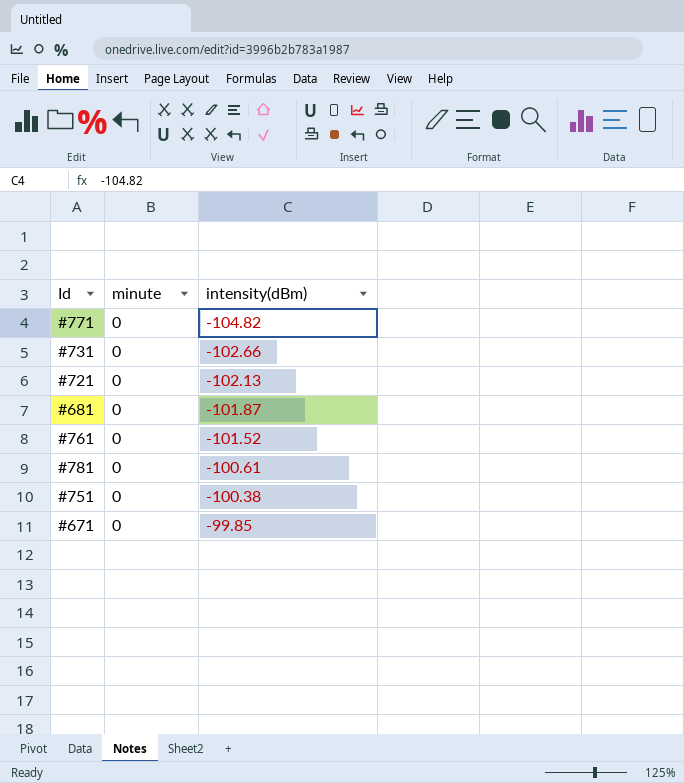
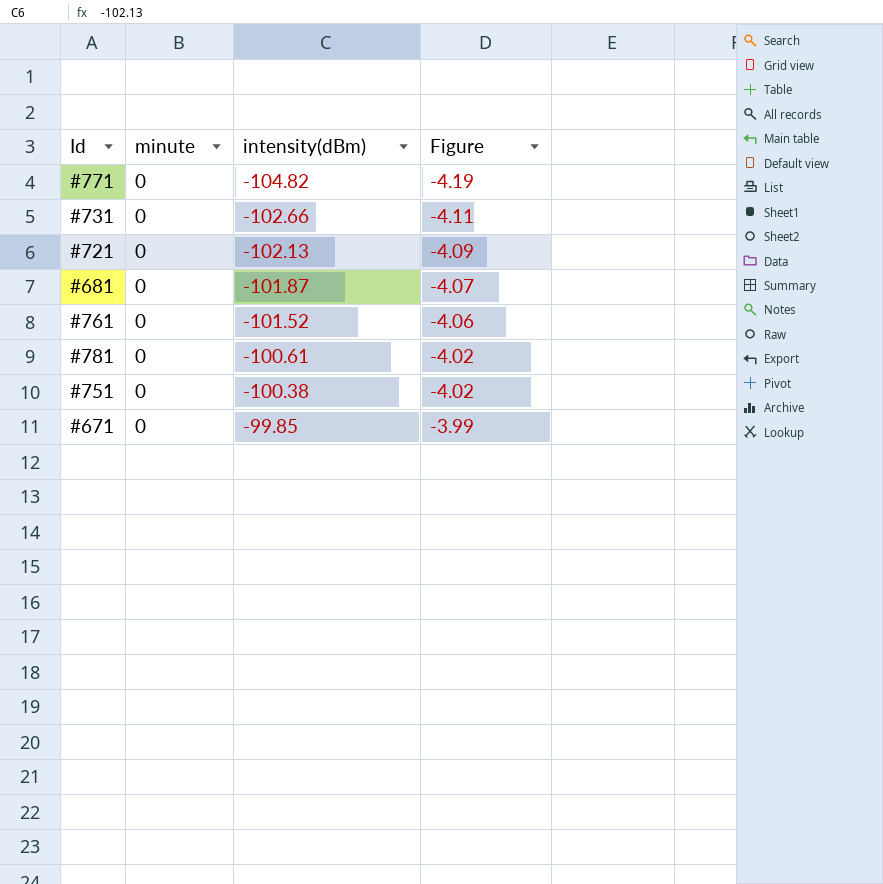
column Figure | formula: none -> [intensity(dBm)] * 0.04

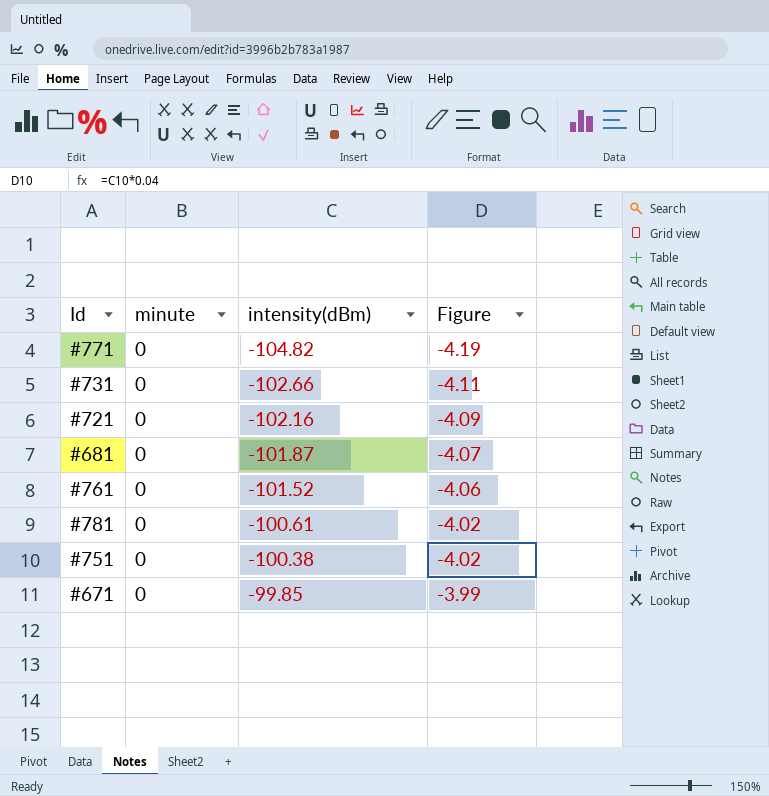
#721 | intensity(dBm): -102.13 -> -102.16

